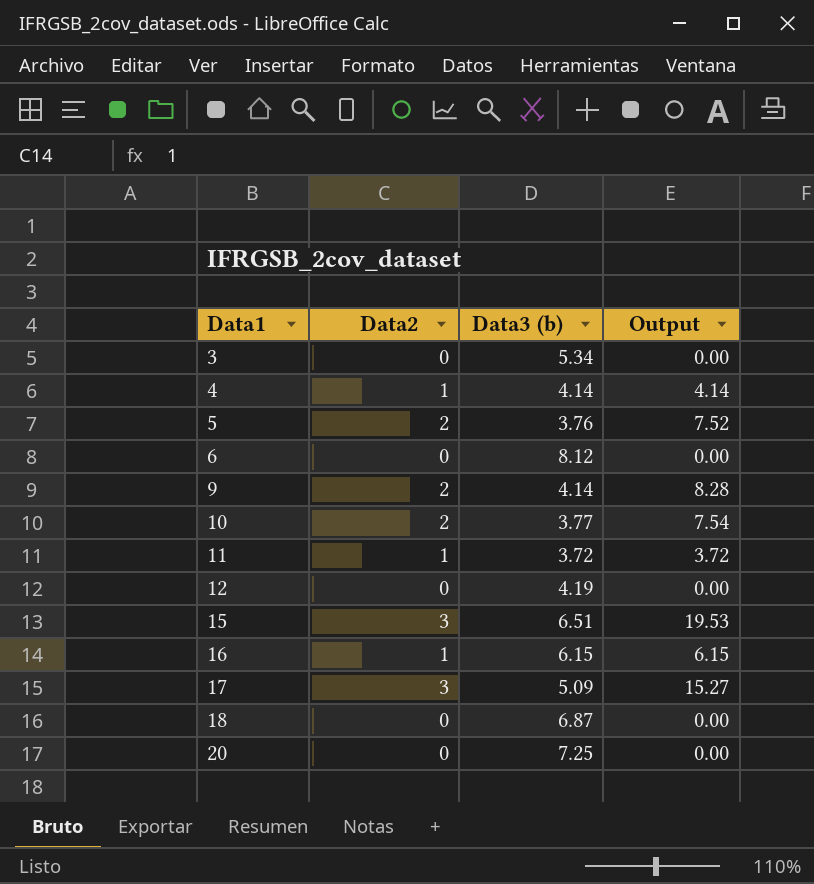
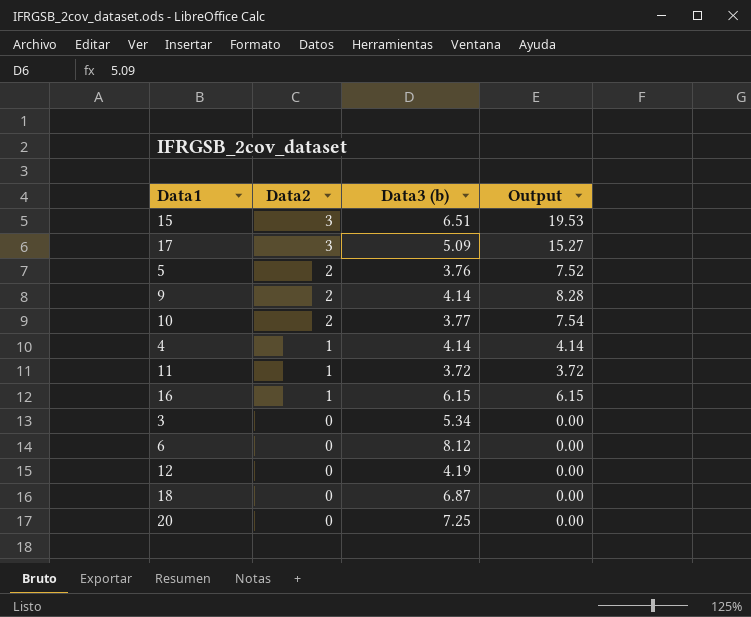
row order: Data1 ascending -> Data2 descending

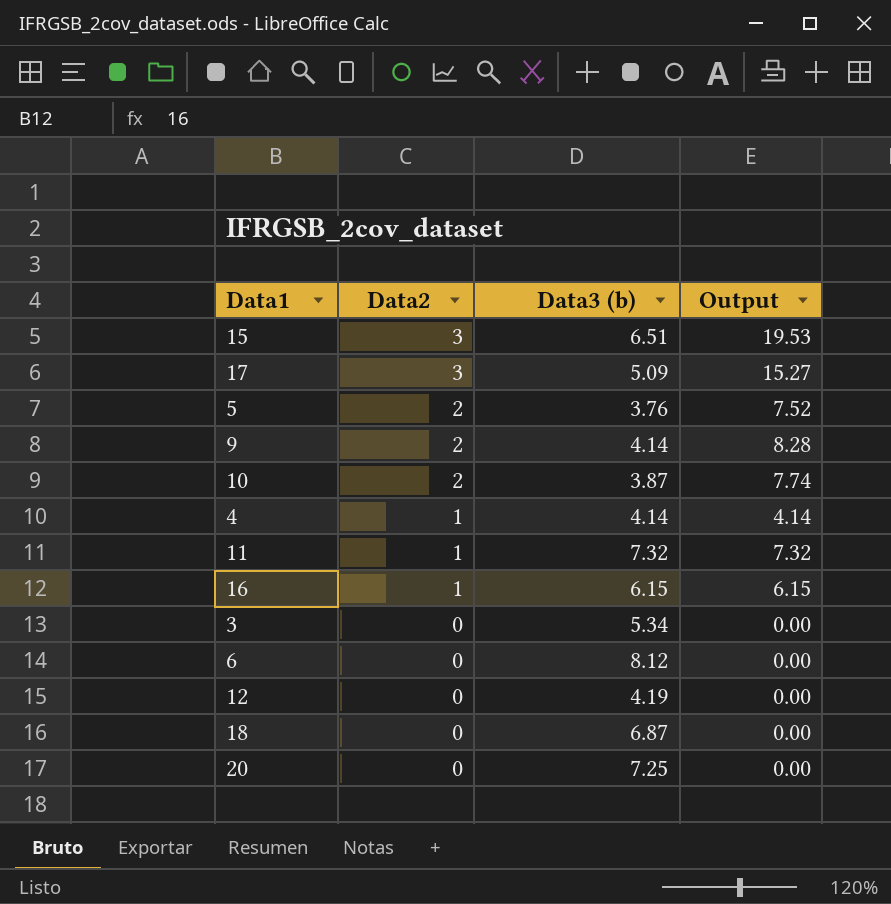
10 | Data3 (b): 3.77 -> 3.87
10 | Output: 7.54 -> 7.74
11 | Data3 (b): 3.72 -> 7.32
11 | Output: 3.72 -> 7.32

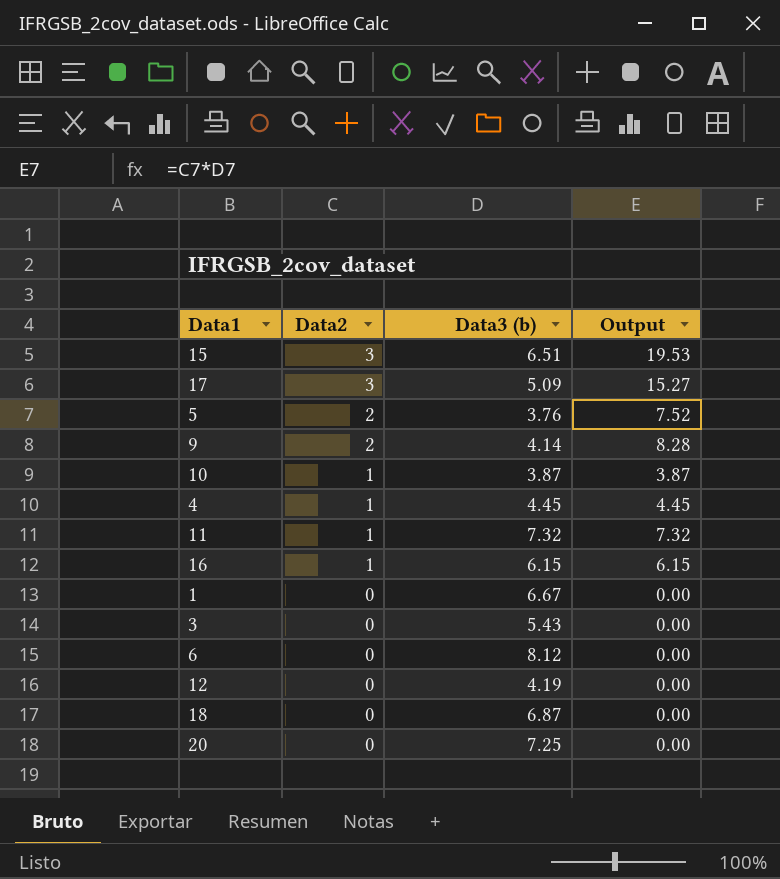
10 | Data2: 2 -> 1
10 | Output: 7.74 -> 3.87
4 | Data3 (b): 4.14 -> 4.45
4 | Output: 4.14 -> 4.45
row 1: none -> 0 | 6.67 | 0.00
3 | Data3 (b): 5.34 -> 5.43

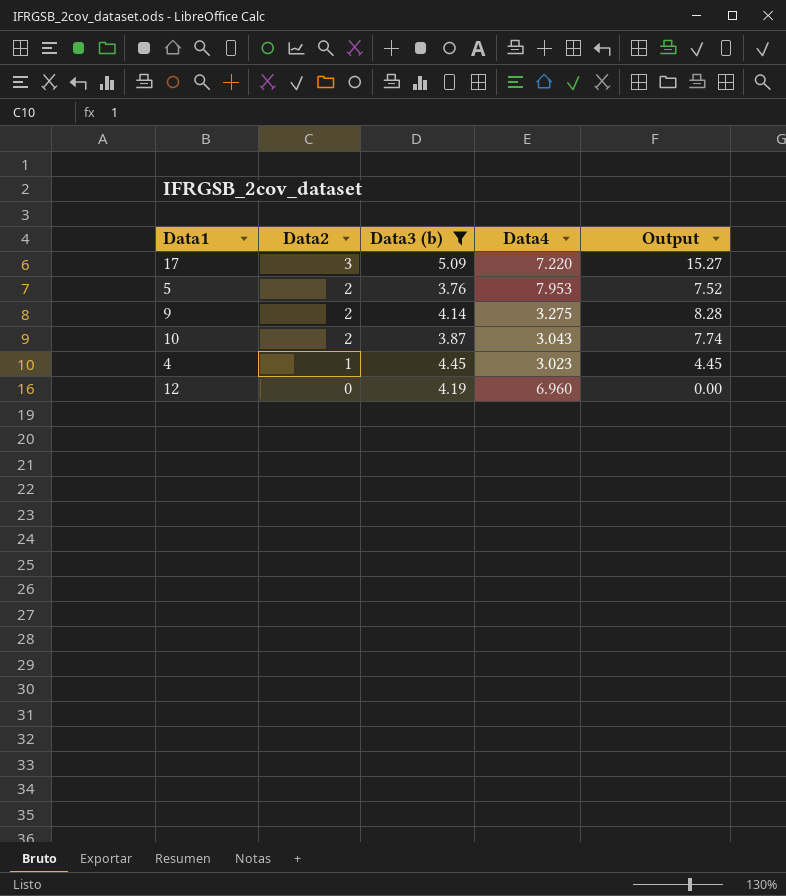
filter: none -> Data3 (b) <= 5.09
column Data4 | position: none -> 4
10 | Data2: 1 -> 2
10 | Output: 3.87 -> 7.74

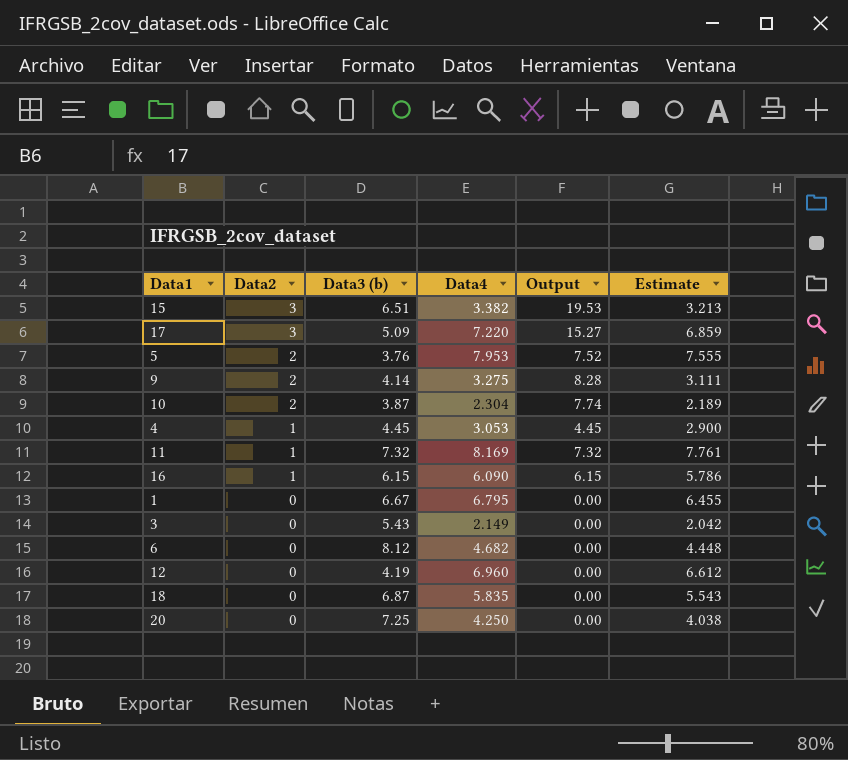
filter: Data3 (b) <= 5.09 -> none
column Estimate | formula: none -> [Data4] * 0.95
10 | Data4: 3.043 -> 2.304
4 | Data4: 3.023 -> 3.053

